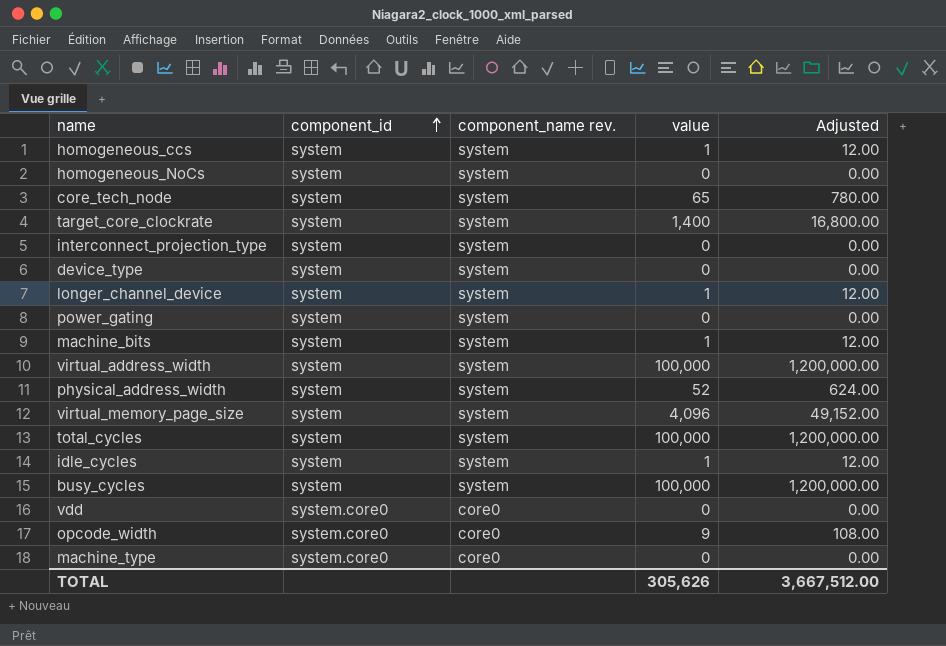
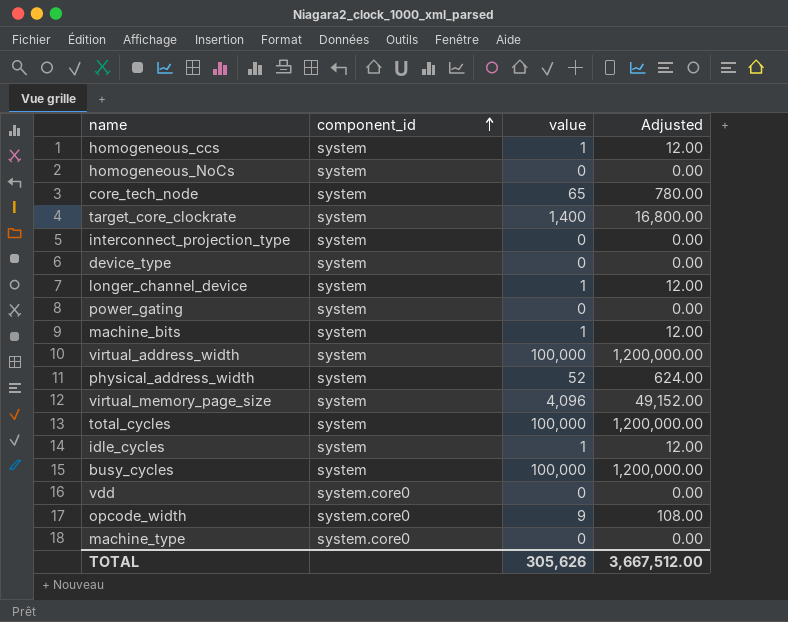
column component_name rev. | position: 3 -> none

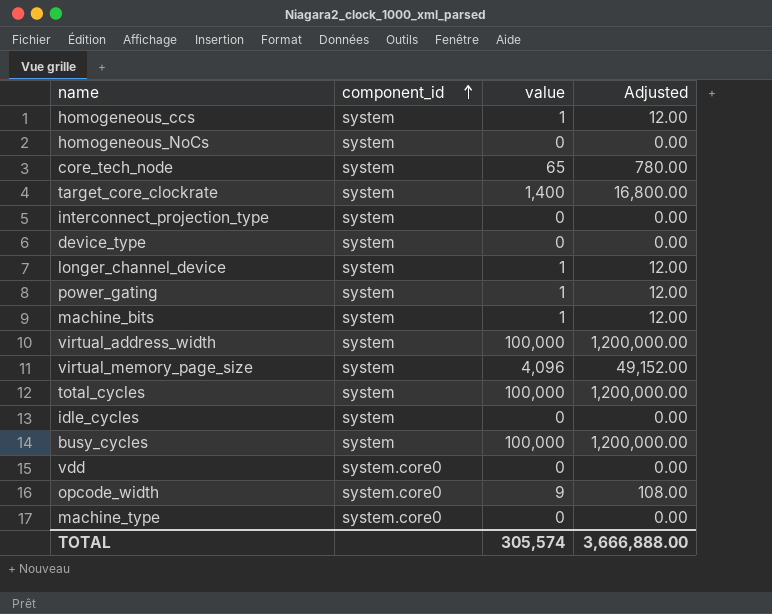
row physical_address_width: system | 52 | 624.00 -> none
power_gating | value: 0 -> 1
power_gating | Adjusted: 0.00 -> 12.00
idle_cycles | value: 1 -> 0
idle_cycles | Adjusted: 12.00 -> 0.00
TOTAL | value: 305,626 -> 305,574
TOTAL | Adjusted: 3,667,512.00 -> 3,666,888.00

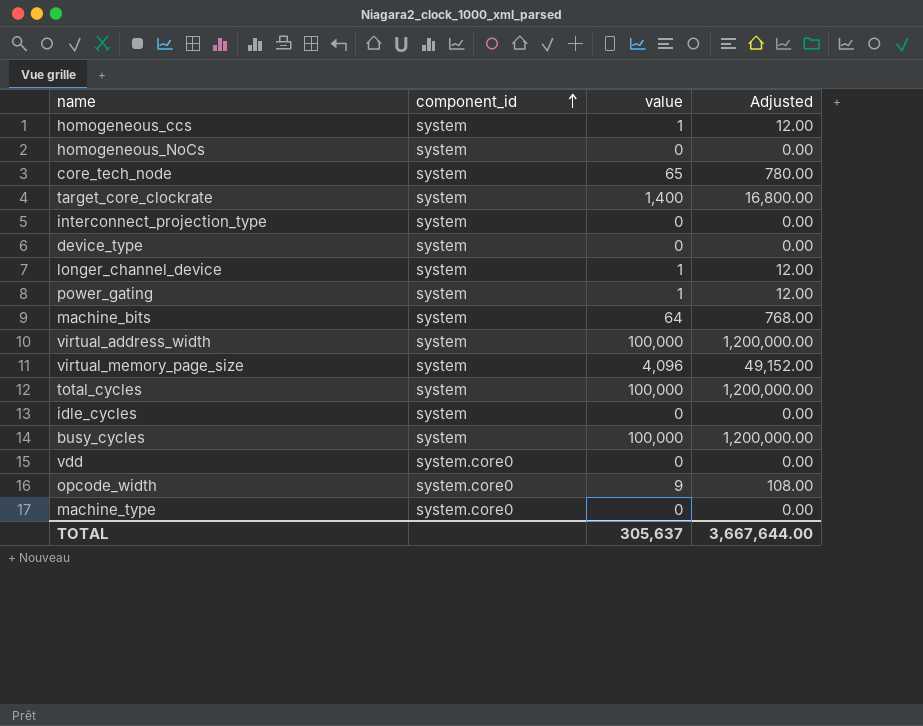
machine_bits | value: 1 -> 64
machine_bits | Adjusted: 12.00 -> 768.00
TOTAL | value: 305,574 -> 305,637
TOTAL | Adjusted: 3,666,888.00 -> 3,667,644.00

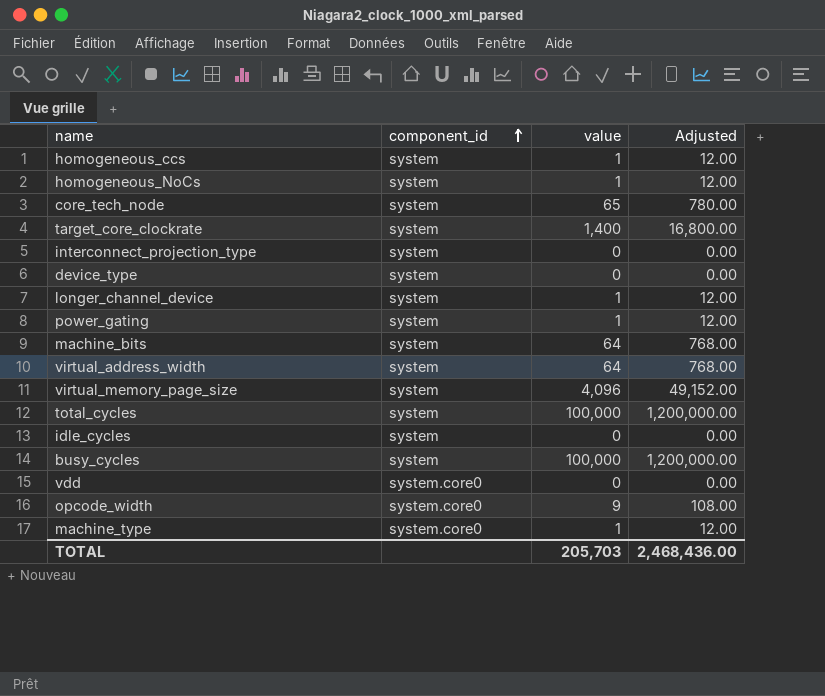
homogeneous_NoCs | value: 0 -> 1
homogeneous_NoCs | Adjusted: 0.00 -> 12.00
virtual_address_width | value: 100,000 -> 64
virtual_address_width | Adjusted: 1,200,000.00 -> 768.00
machine_type | value: 0 -> 1
machine_type | Adjusted: 0.00 -> 12.00
TOTAL | value: 305,637 -> 205,703
TOTAL | Adjusted: 3,667,644.00 -> 2,468,436.00

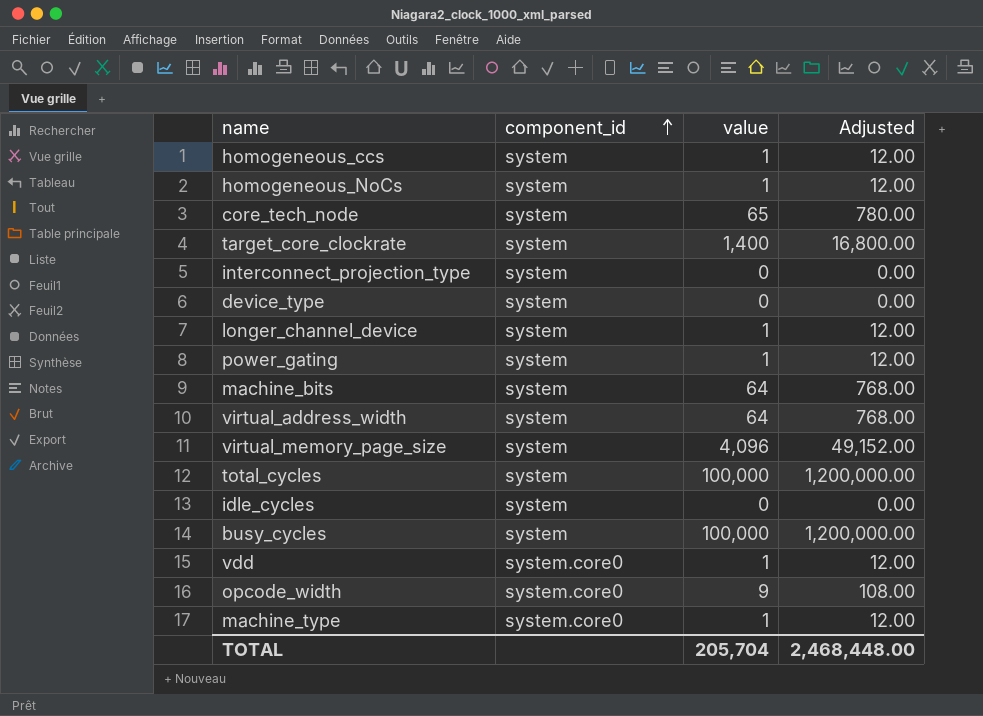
vdd | value: 0 -> 1
vdd | Adjusted: 0.00 -> 12.00
TOTAL | value: 205,703 -> 205,704
TOTAL | Adjusted: 2,468,436.00 -> 2,468,448.00

